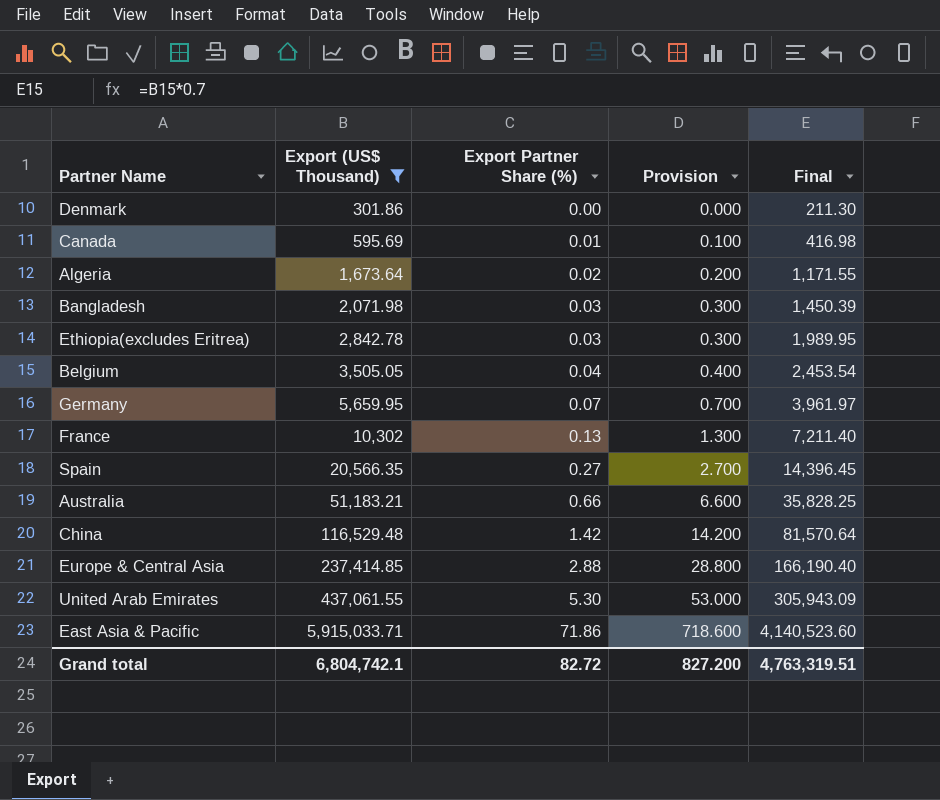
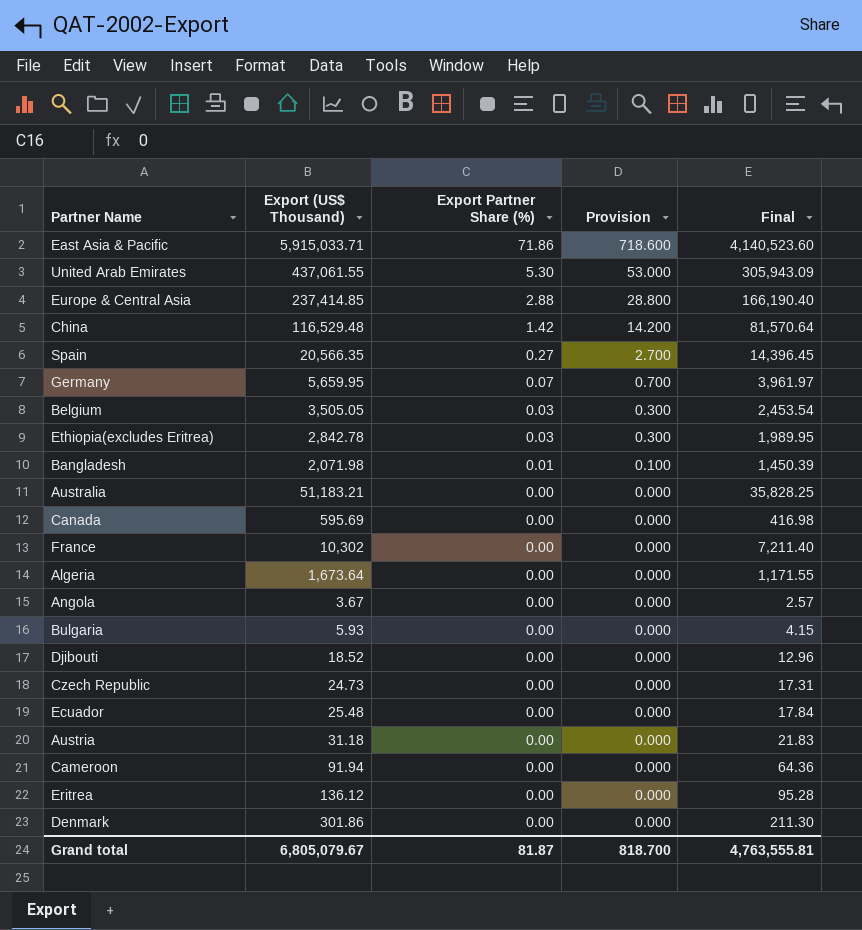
filter: Export (US$ Thousand) >= 301.86 -> none
row order: Export (US$ Thousand) ascending -> Export Partner Share (%) descending
Belgium | Export Partner Share (%): 0.04 -> 0.03
Belgium | Provision: 0.400 -> 0.300
Bangladesh | Export Partner Share (%): 0.03 -> 0.01
Bangladesh | Provision: 0.300 -> 0.100
Australia | Export Partner Share (%): 0.66 -> 0.00
Australia | Provision: 6.600 -> 0.000
Canada | Export Partner Share (%): 0.01 -> 0.00
Canada | Provision: 0.100 -> 0.000
France | Export Partner Share (%): 0.13 -> 0.00
France | Provision: 1.300 -> 0.000
Algeria | Export Partner Share (%): 0.02 -> 0.00
Algeria | Provision: 0.200 -> 0.000
Grand total | Export (US$ Thousand): 6,804,742.1 -> 6,805,079.67
Grand total | Export Partner Share (%): 82.72 -> 81.87
Grand total | Provision: 827.200 -> 818.700
Grand total | Final: 4,763,319.51 -> 4,763,555.81

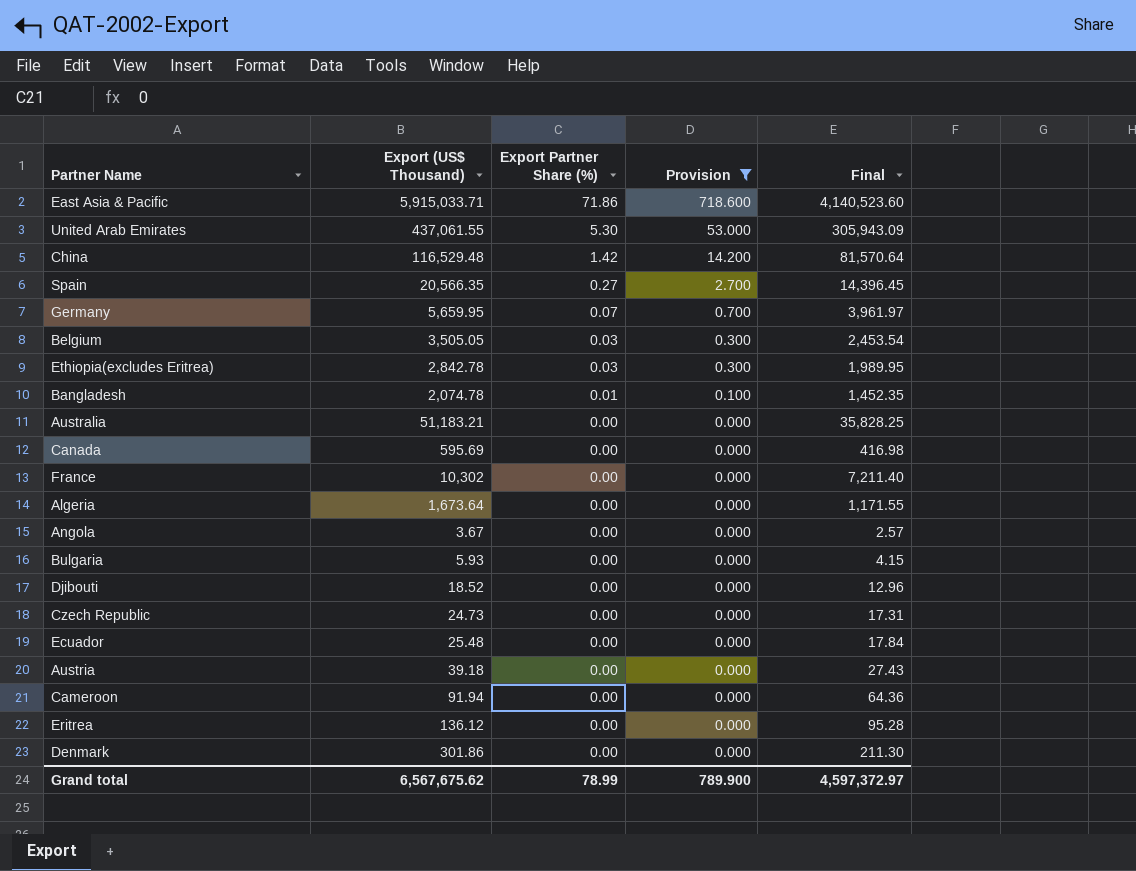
filter: none -> Provision != 28.800
Bangladesh | Export (US$ Thousand): 2,071.98 -> 2,074.78
Bangladesh | Final: 1,450.39 -> 1,452.35
Austria | Export (US$ Thousand): 31.18 -> 39.18
Austria | Final: 21.83 -> 27.43
Grand total | Export (US$ Thousand): 6,805,079.67 -> 6,567,675.62
Grand total | Export Partner Share (%): 81.87 -> 78.99
Grand total | Provision: 818.700 -> 789.900
Grand total | Final: 4,763,555.81 -> 4,597,372.97

